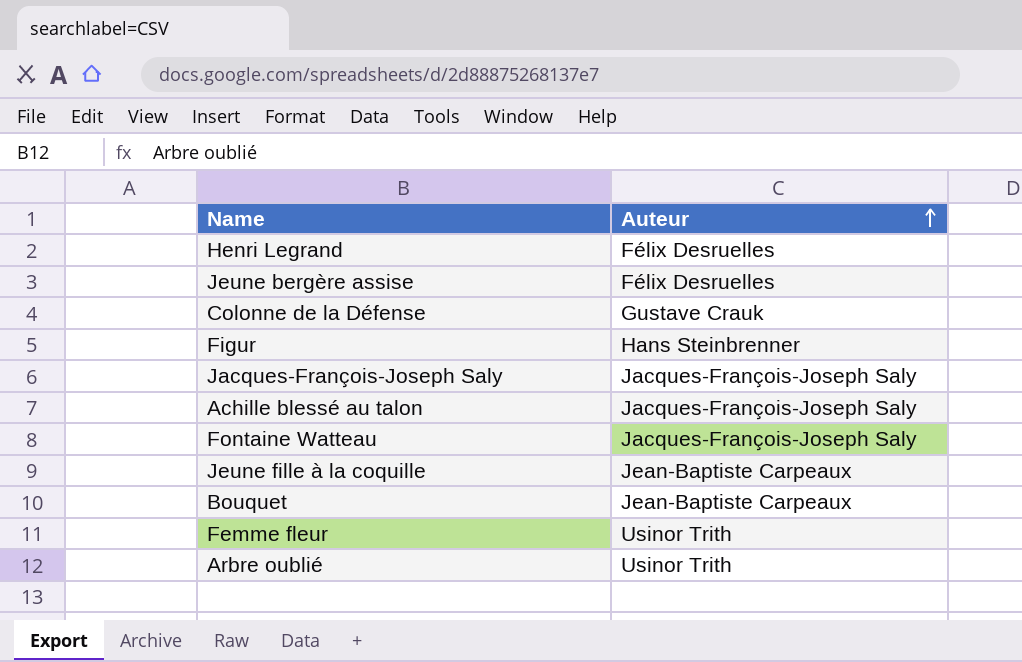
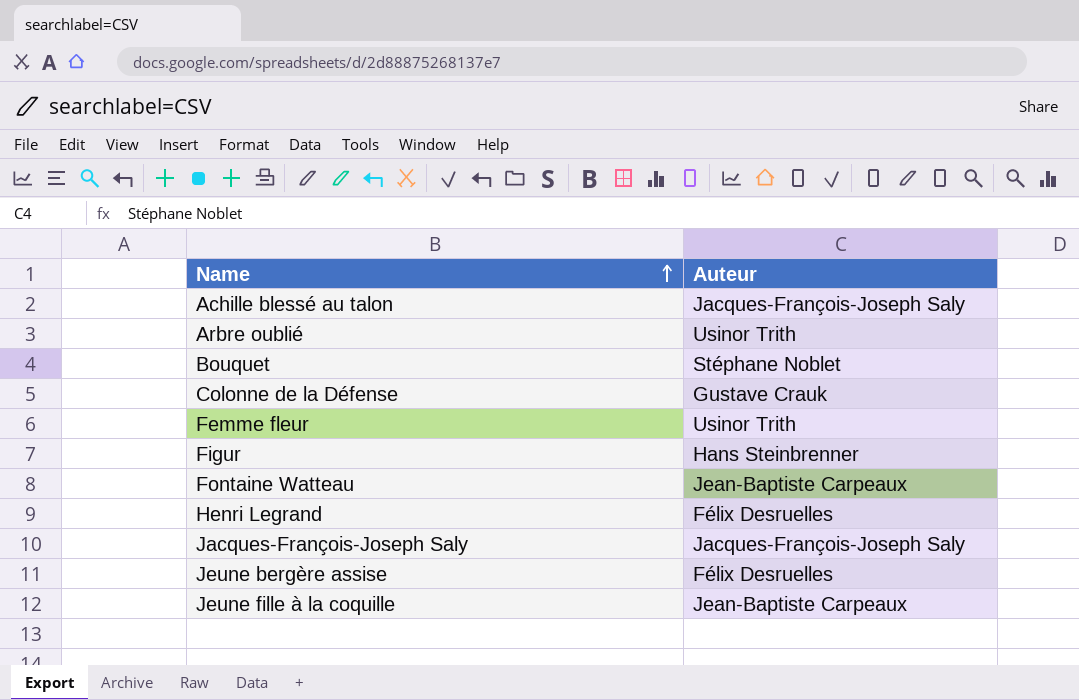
row order: Auteur ascending -> Name ascending
Bouquet | Auteur: Jean-Baptiste Carpeaux -> Stéphane Noblet
Fontaine Watteau | Auteur: Jacques-François-Joseph Saly -> Jean-Baptiste Carpeaux

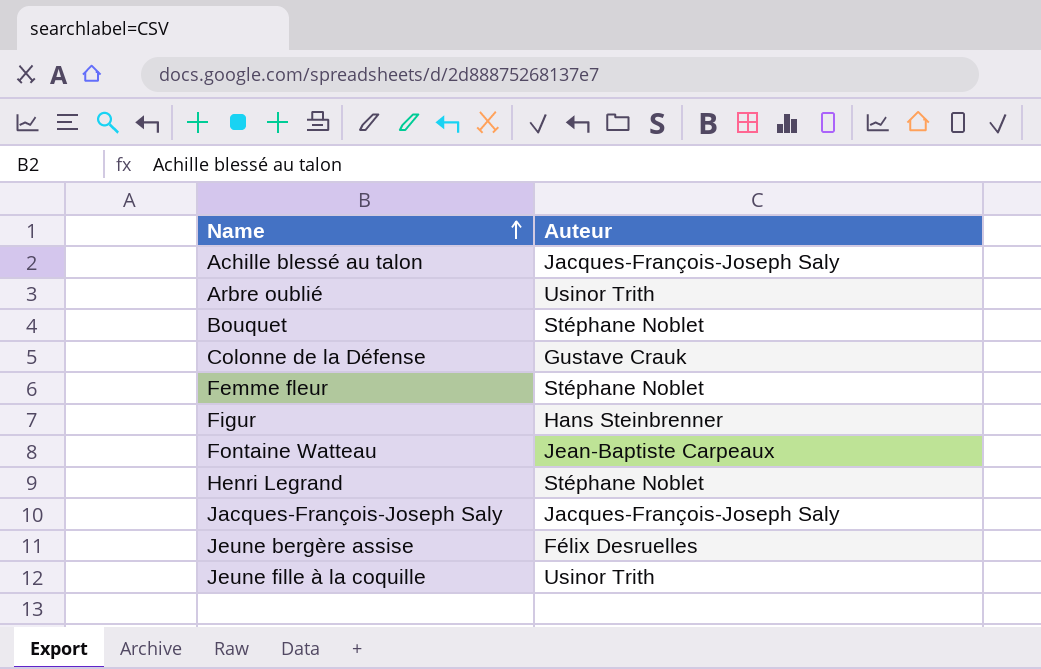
Femme fleur | Auteur: Usinor Trith -> Stéphane Noblet
Henri Legrand | Auteur: Félix Desruelles -> Stéphane Noblet
Jeune fille à la coquille | Auteur: Jean-Baptiste Carpeaux -> Usinor Trith

